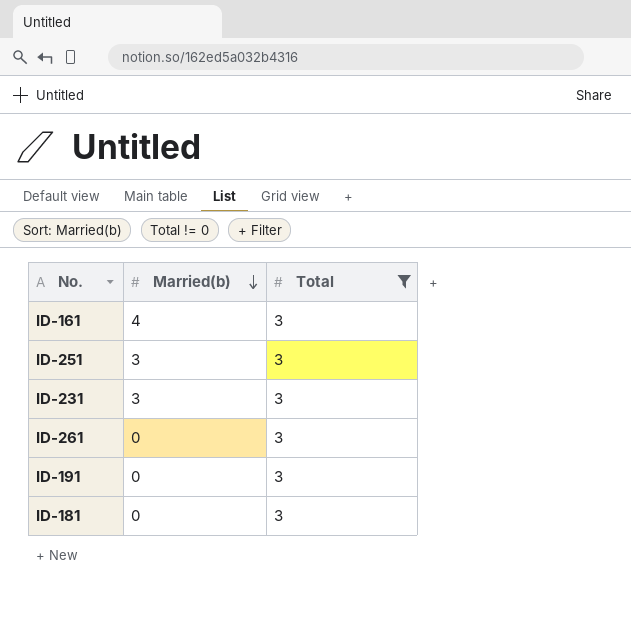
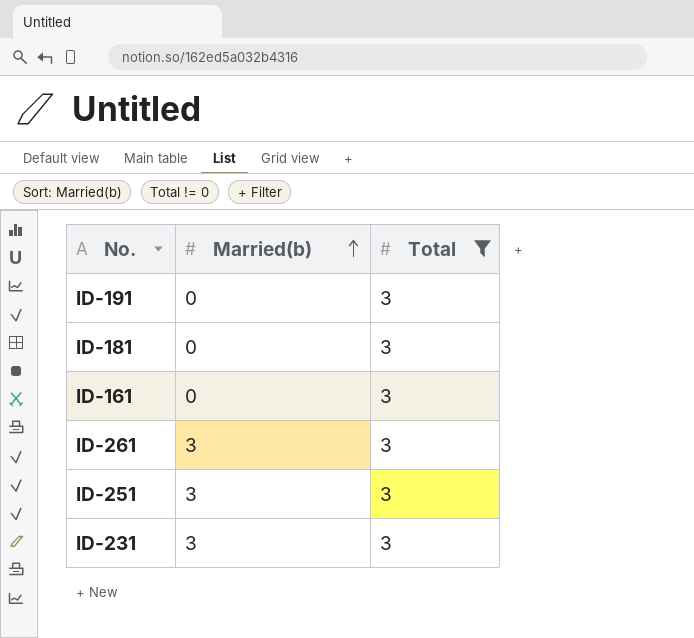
row order: Married(b) descending -> Married(b) ascending
ID-161 | Married(b): 4 -> 0
ID-261 | Married(b): 0 -> 3

